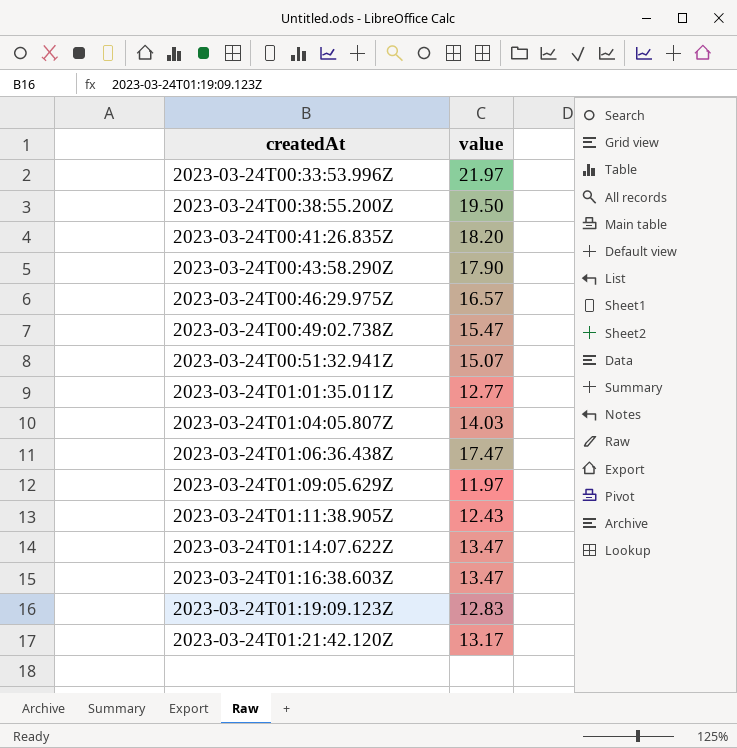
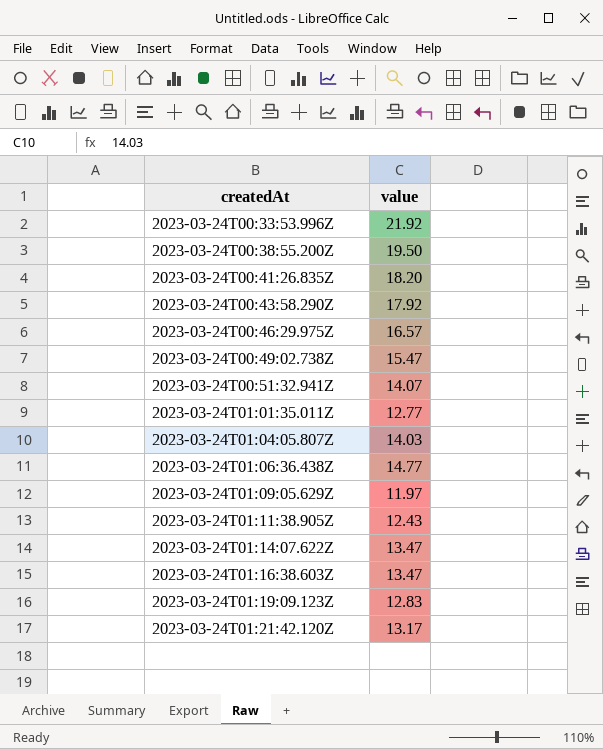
2023-03-24T00:33:53.996Z | value: 21.97 -> 21.92
2023-03-24T00:43:58.290Z | value: 17.90 -> 17.92
2023-03-24T00:51:32.941Z | value: 15.07 -> 14.07
2023-03-24T01:06:36.438Z | value: 17.47 -> 14.77

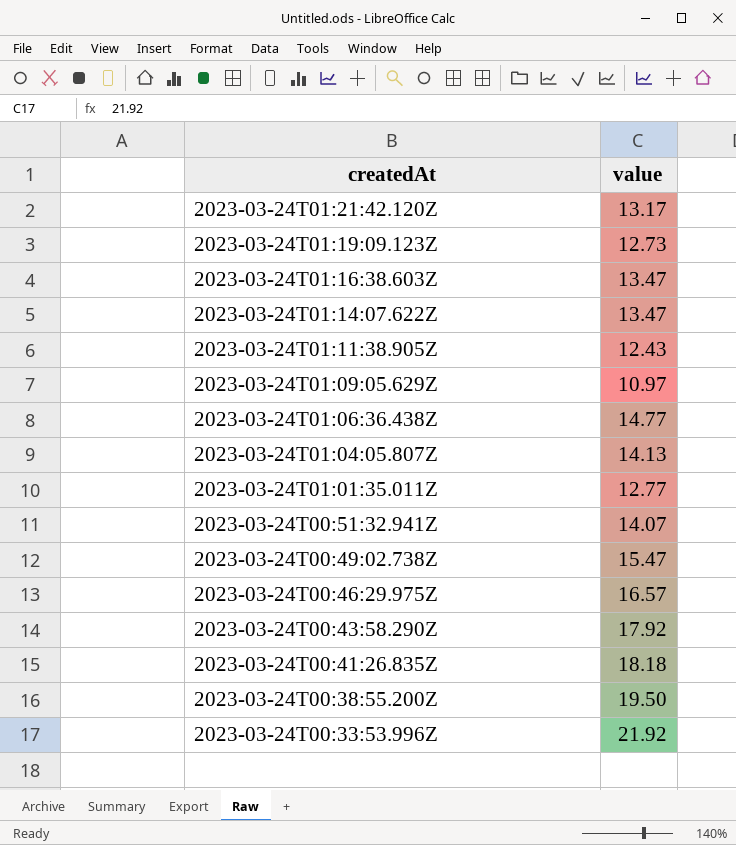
row order: createdAt ascending -> createdAt descending
2023-03-24T01:19:09.123Z | value: 12.83 -> 12.73
2023-03-24T01:09:05.629Z | value: 11.97 -> 10.97
2023-03-24T01:04:05.807Z | value: 14.03 -> 14.13
2023-03-24T00:41:26.835Z | value: 18.20 -> 18.18

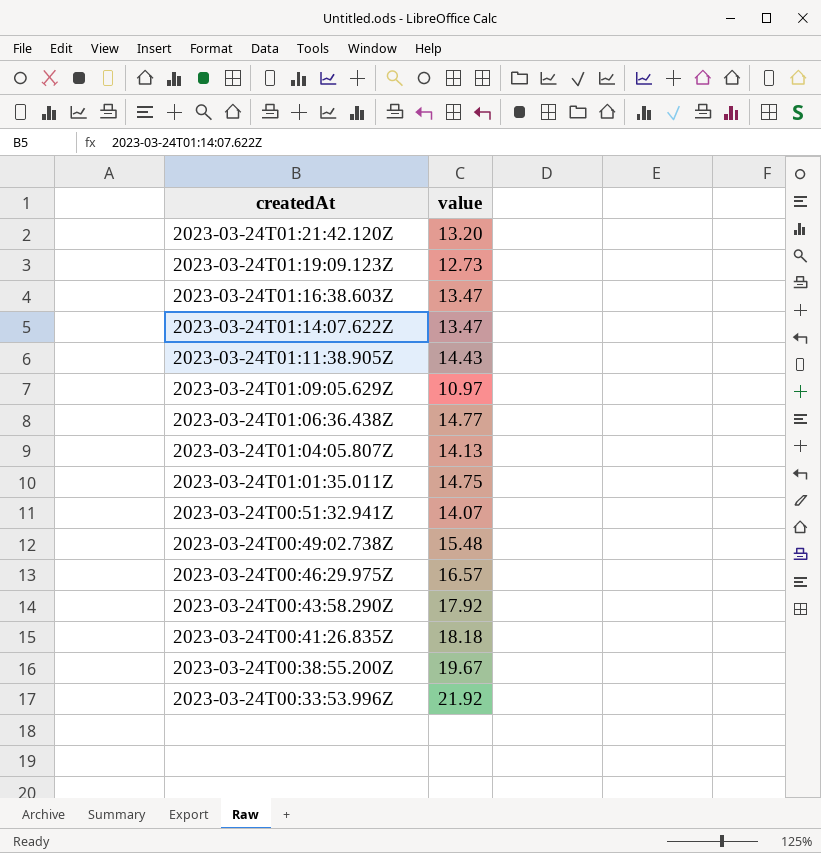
2023-03-24T01:21:42.120Z | value: 13.17 -> 13.20
2023-03-24T01:11:38.905Z | value: 12.43 -> 14.43
2023-03-24T01:01:35.011Z | value: 12.77 -> 14.75
2023-03-24T00:49:02.738Z | value: 15.47 -> 15.48
2023-03-24T00:38:55.200Z | value: 19.50 -> 19.67

